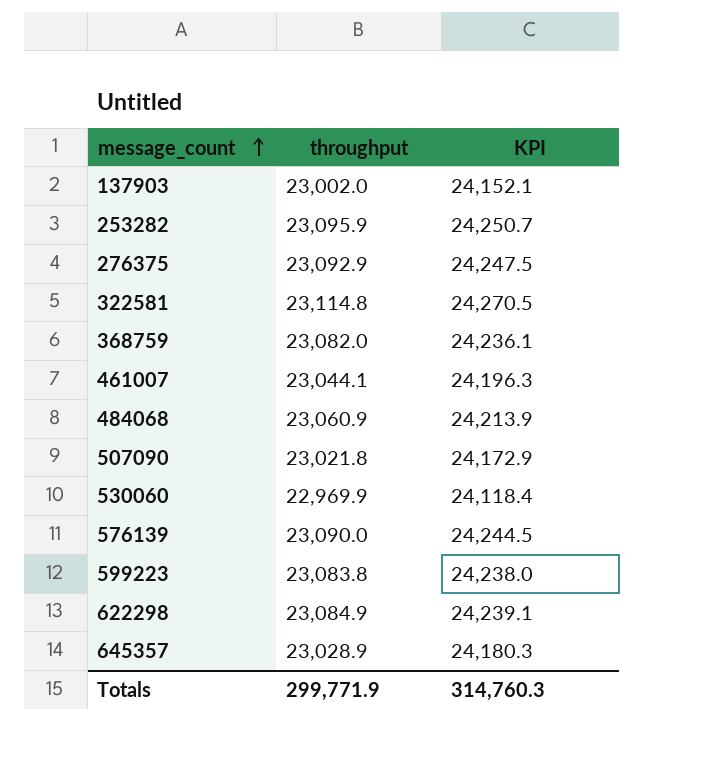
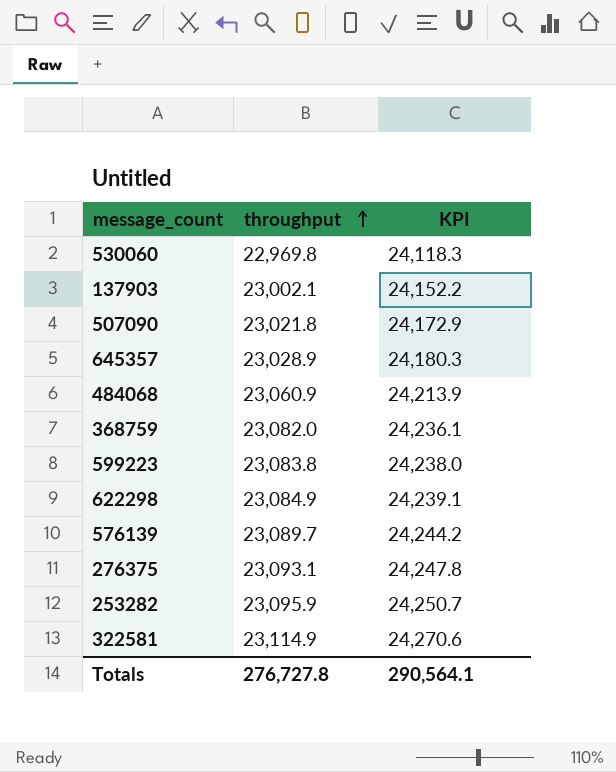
row order: message_count ascending -> throughput ascending
row 461007: 23,044.1 | 24,196.3 -> none
530060 | throughput: 22,969.9 -> 22,969.8
530060 | KPI: 24,118.4 -> 24,118.3
137903 | throughput: 23,002.0 -> 23,002.1
137903 | KPI: 24,152.1 -> 24,152.2
576139 | throughput: 23,090.0 -> 23,089.7
576139 | KPI: 24,244.5 -> 24,244.2
276375 | throughput: 23,092.9 -> 23,093.1
276375 | KPI: 24,247.5 -> 24,247.8
322581 | throughput: 23,114.8 -> 23,114.9
322581 | KPI: 24,270.5 -> 24,270.6
Totals | throughput: 299,771.9 -> 276,727.8
Totals | KPI: 314,760.3 -> 290,564.1

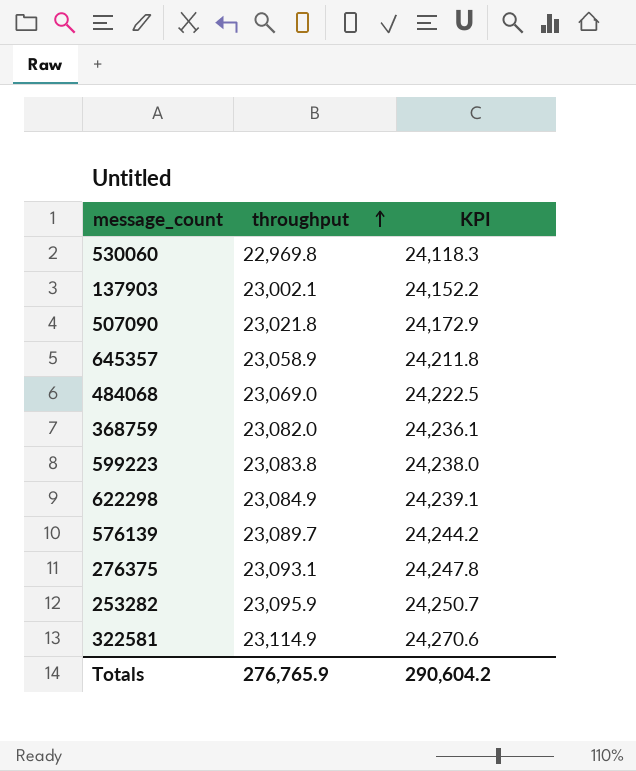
645357 | throughput: 23,028.9 -> 23,058.9
645357 | KPI: 24,180.3 -> 24,211.8
484068 | throughput: 23,060.9 -> 23,069.0
484068 | KPI: 24,213.9 -> 24,222.5
Totals | throughput: 276,727.8 -> 276,765.9
Totals | KPI: 290,564.1 -> 290,604.2

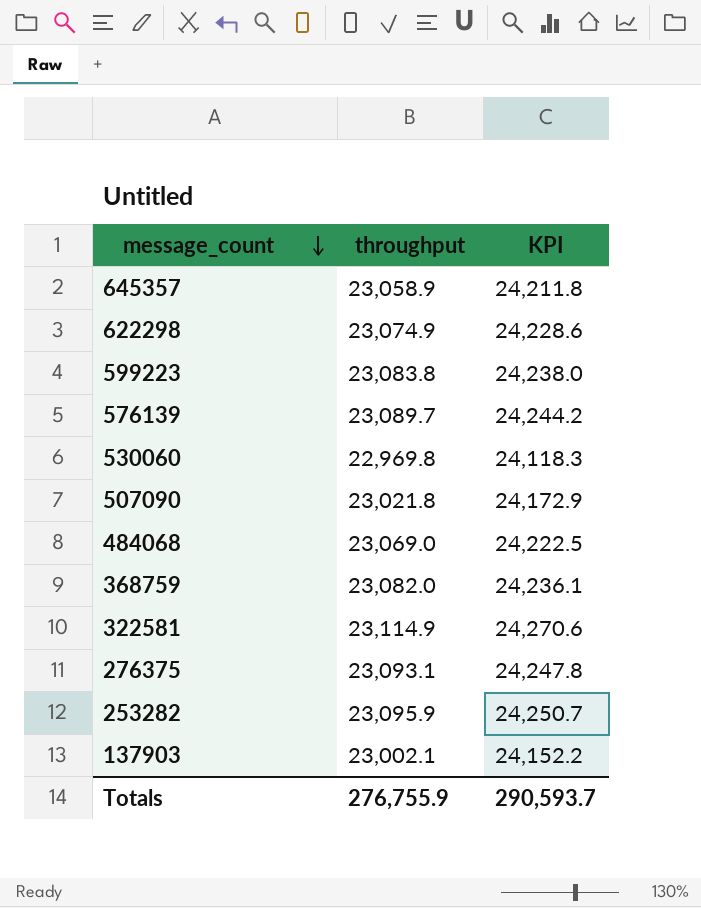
row order: throughput ascending -> message_count descending
622298 | throughput: 23,084.9 -> 23,074.9
622298 | KPI: 24,239.1 -> 24,228.6
Totals | throughput: 276,765.9 -> 276,755.9
Totals | KPI: 290,604.2 -> 290,593.7

